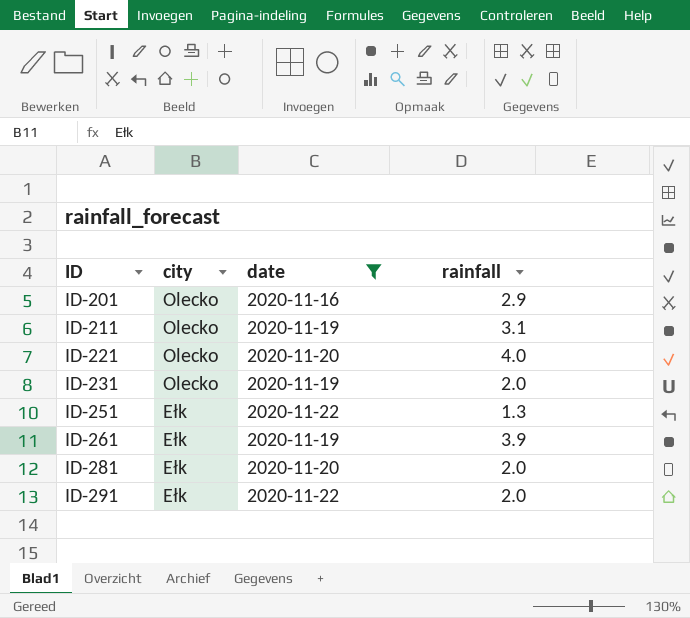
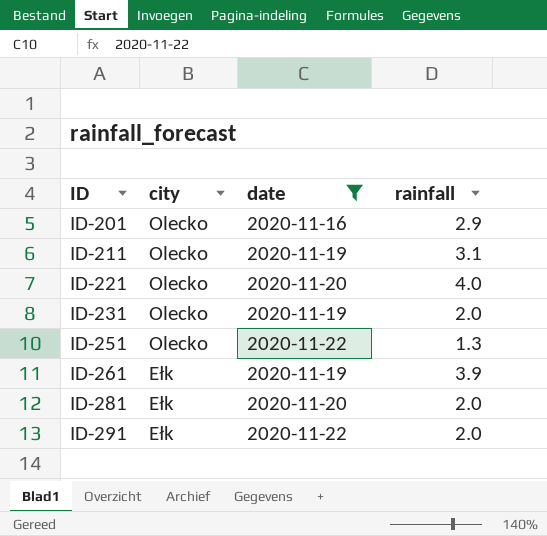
ID-251 | city: Ełk -> Olecko

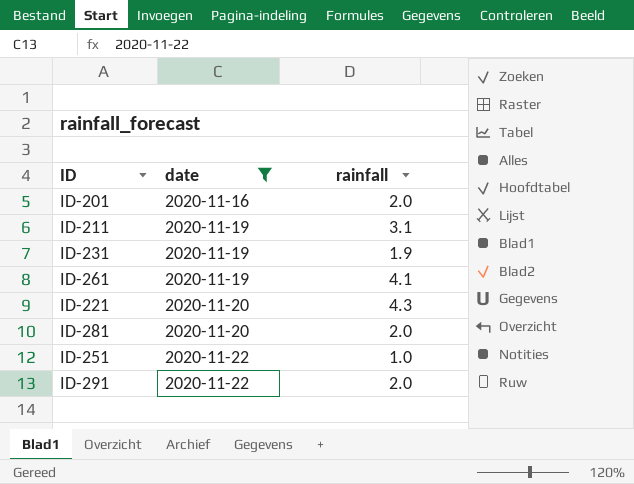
row order: ID ascending -> date ascending
column city | position: 2 -> none
ID-201 | rainfall: 2.9 -> 2.0
ID-231 | rainfall: 2.0 -> 1.9
ID-261 | rainfall: 3.9 -> 4.1
ID-221 | rainfall: 4.0 -> 4.3
ID-251 | rainfall: 1.3 -> 1.0

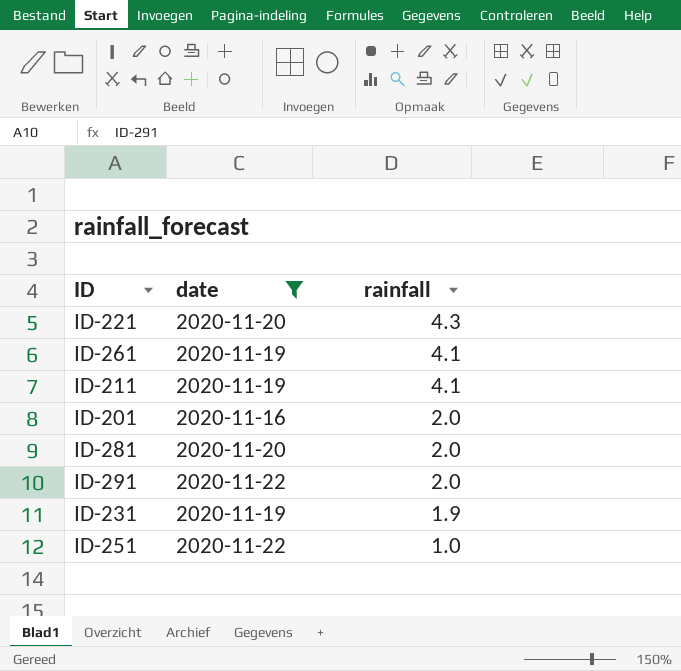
row order: date ascending -> rainfall descending
ID-211 | rainfall: 3.1 -> 4.1

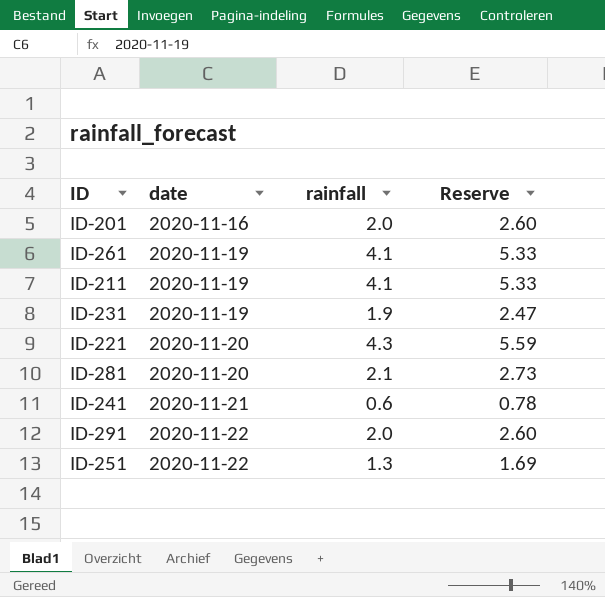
filter: date != 2020-11-21 -> none
row order: rainfall descending -> date ascending
column Reserve | formula: none -> [rainfall] * 1.3
ID-281 | rainfall: 2.0 -> 2.1
ID-251 | rainfall: 1.0 -> 1.3

